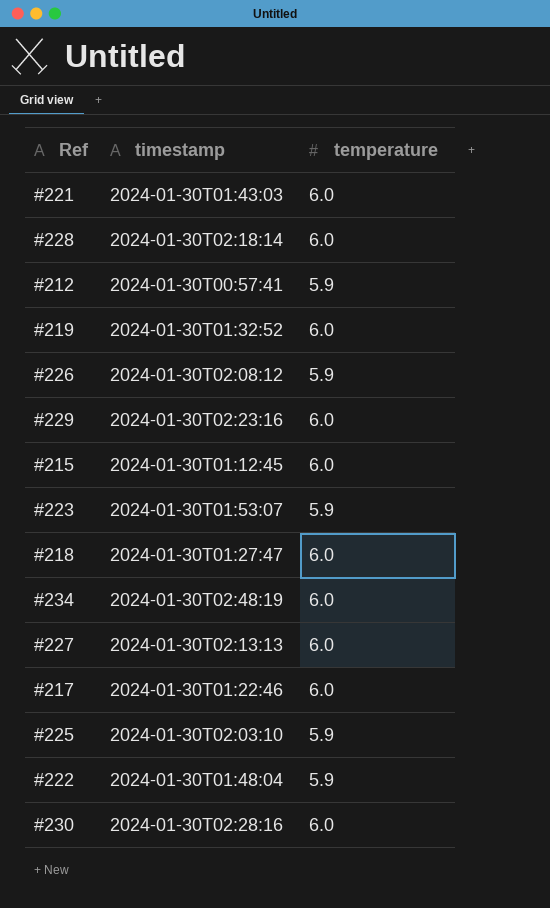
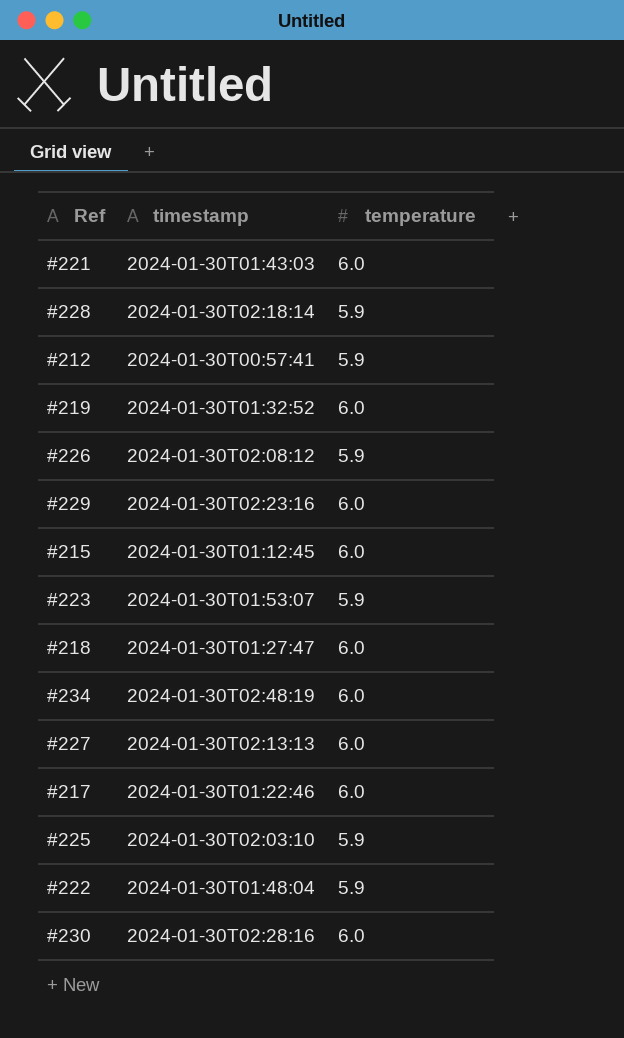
#228 | temperature: 6.0 -> 5.9

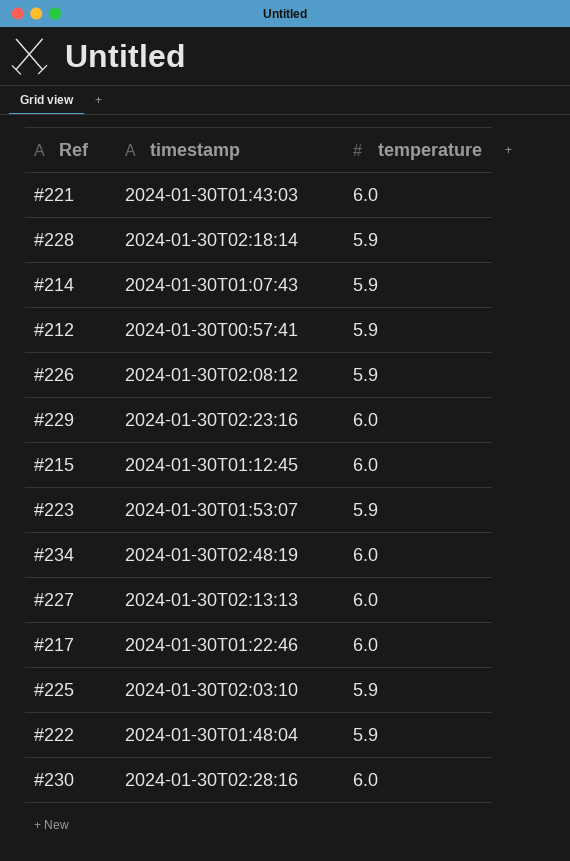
row #219: 2024-01-30T01:32:52 | 6.0 -> none
row #218: 2024-01-30T01:27:47 | 6.0 -> none
row #214: none -> 2024-01-30T01:07:43 | 5.9

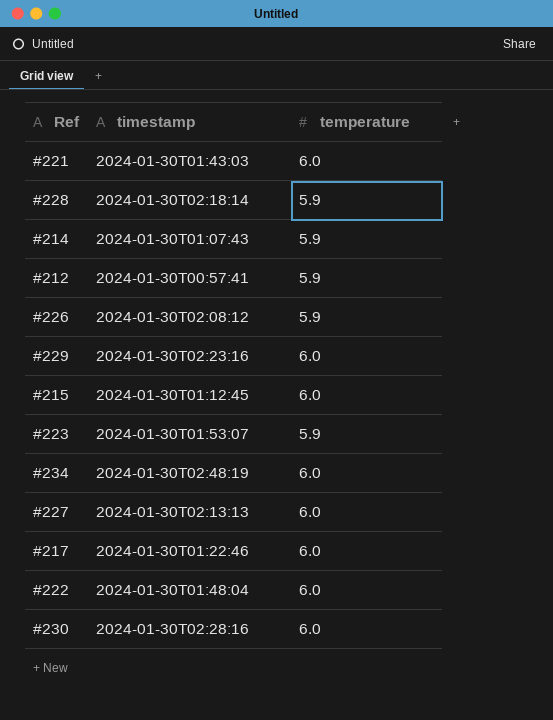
row #225: 2024-01-30T02:03:10 | 5.9 -> none
#222 | temperature: 5.9 -> 6.0

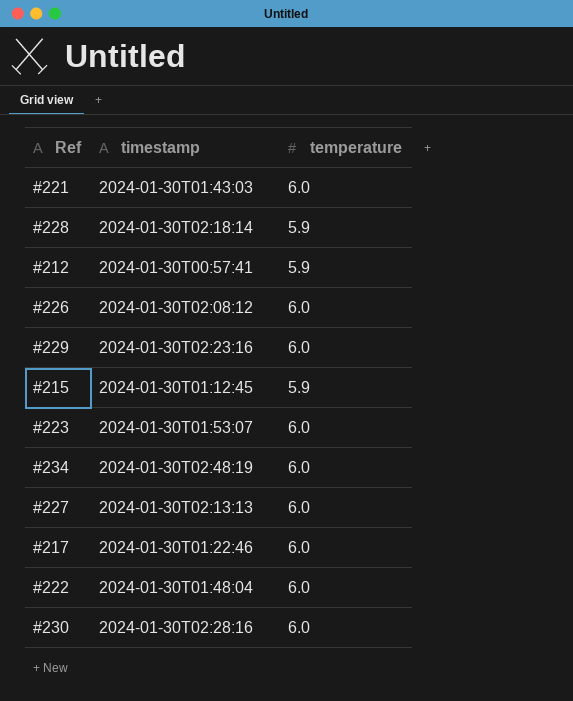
row #214: 2024-01-30T01:07:43 | 5.9 -> none
#226 | temperature: 5.9 -> 6.0
#215 | temperature: 6.0 -> 5.9
#223 | temperature: 5.9 -> 6.0

